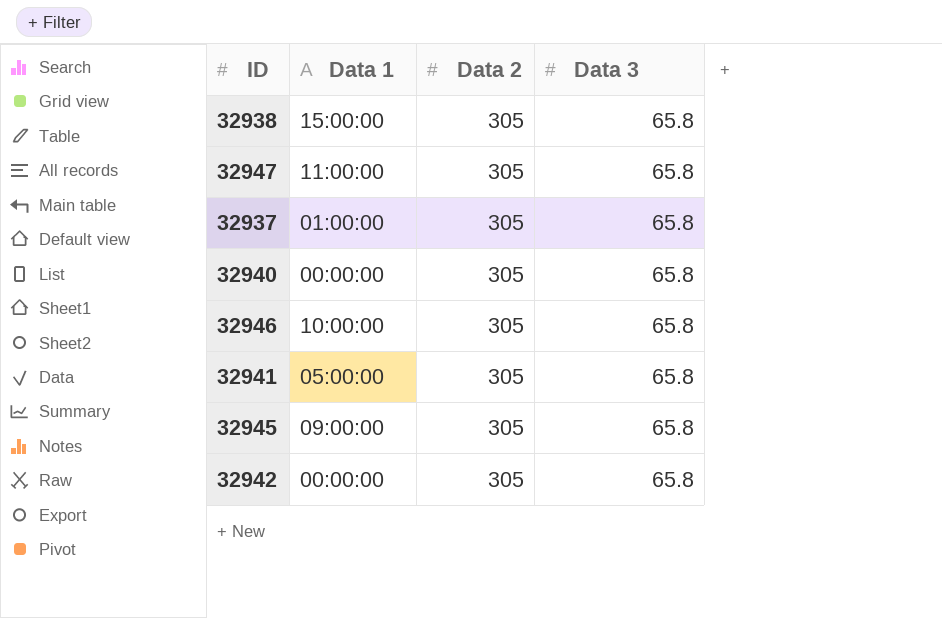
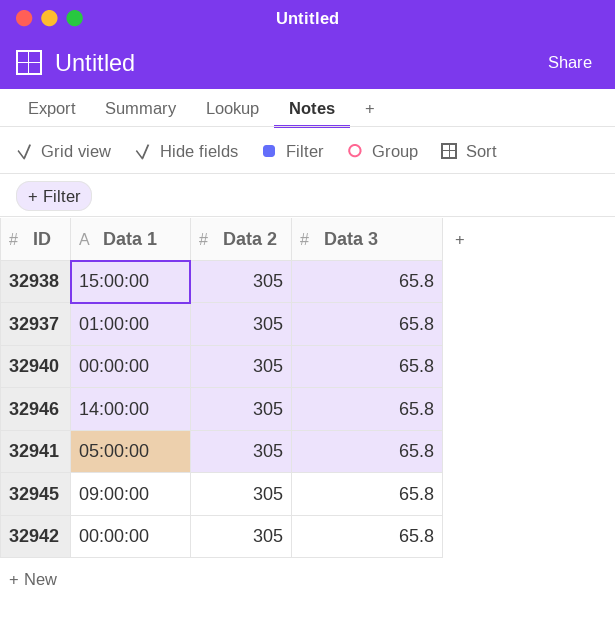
row 32947: 11:00:00 | 305 | 65.8 -> none
32946 | Data 1: 10:00:00 -> 14:00:00

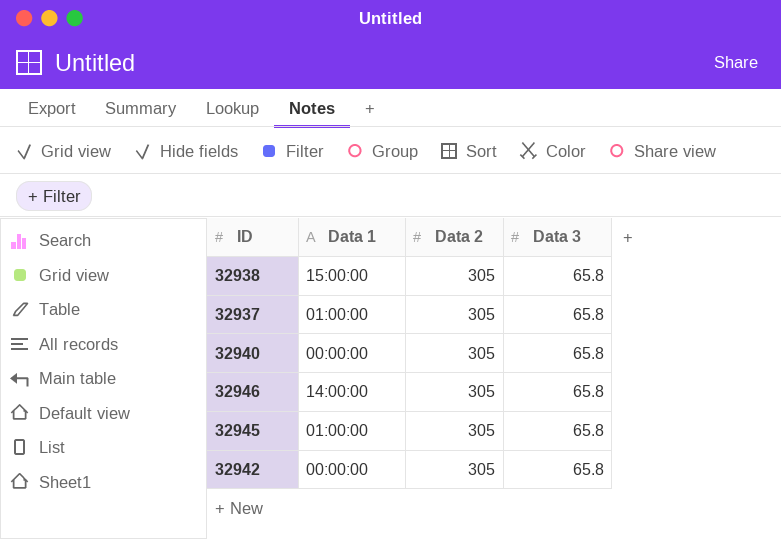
row 32941: 05:00:00 | 305 | 65.8 -> none
32945 | Data 1: 09:00:00 -> 01:00:00

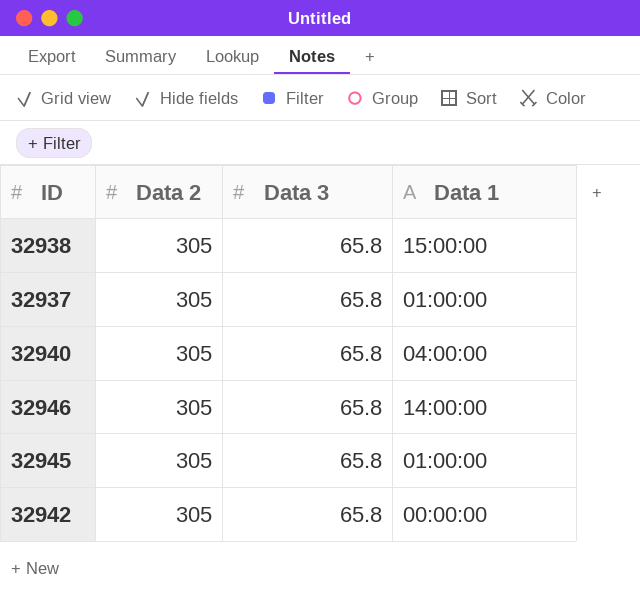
column Data 1 | position: 2 -> 4
32940 | Data 1: 00:00:00 -> 04:00:00

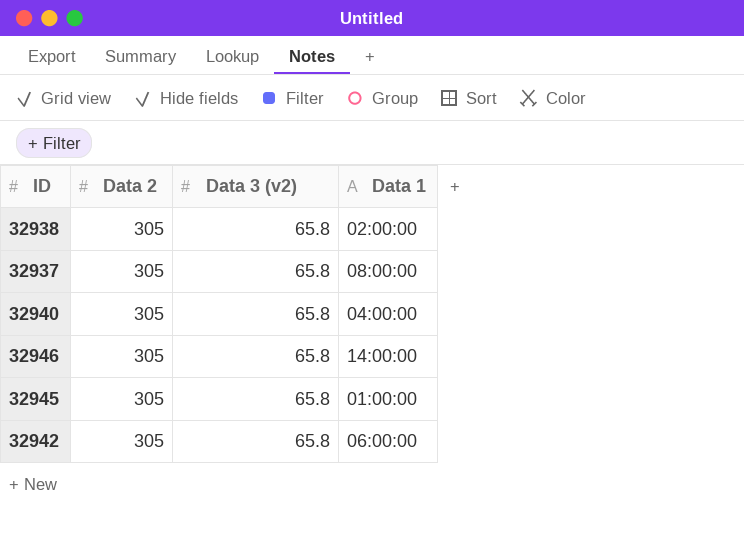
column name: Data 3 -> Data 3 (v2)
32938 | Data 1: 15:00:00 -> 02:00:00
32937 | Data 1: 01:00:00 -> 08:00:00
32942 | Data 1: 00:00:00 -> 06:00:00

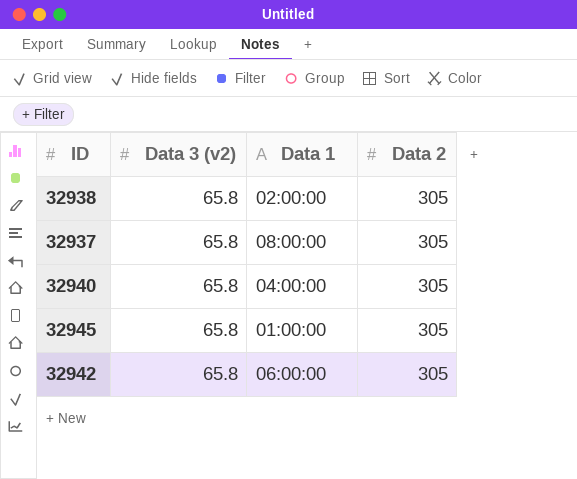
column Data 2 | position: 2 -> 4
row 32946: 305 | 65.8 | 14:00:00 -> none

